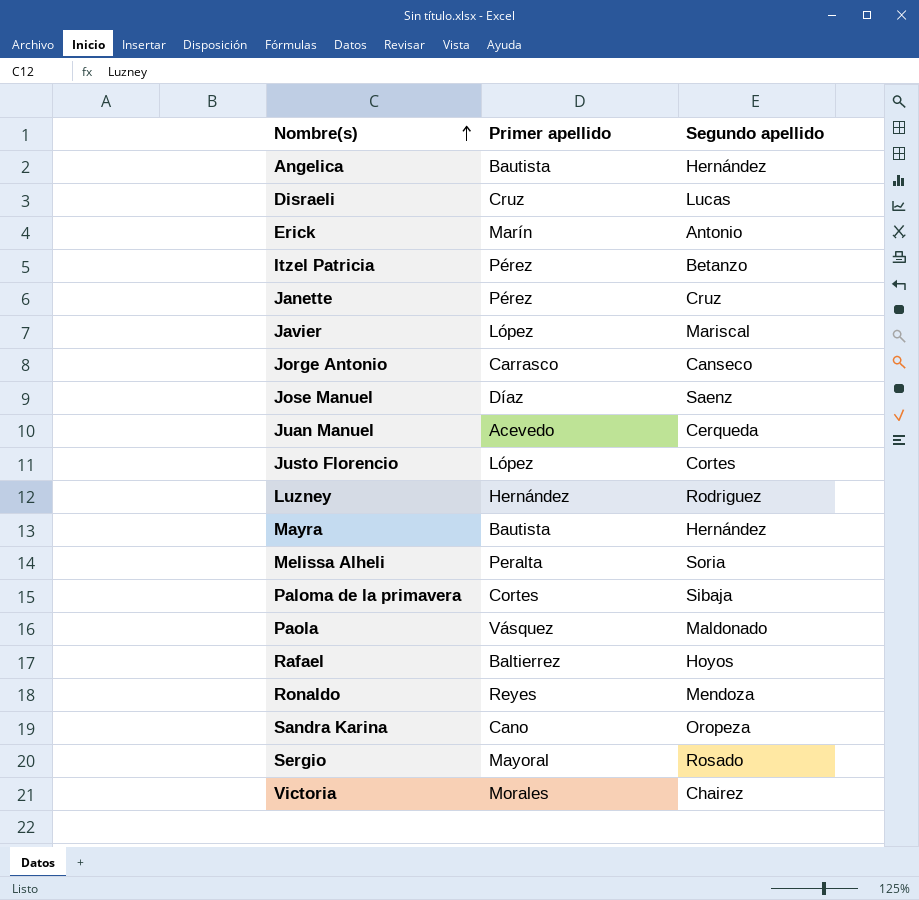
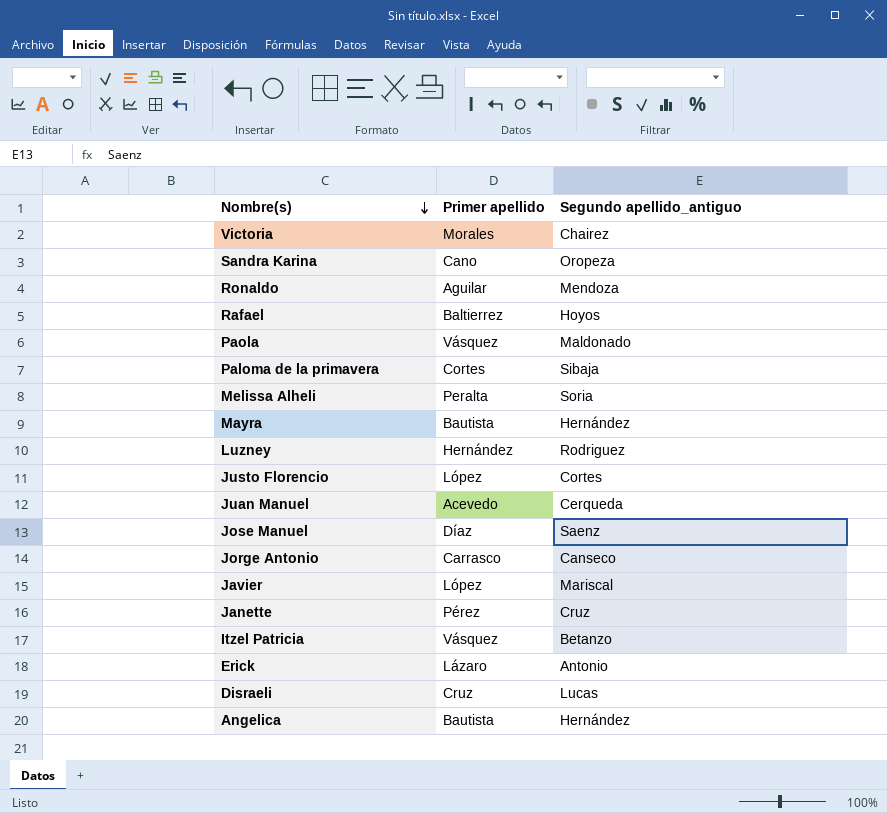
row order: Nombre(s) ascending -> Nombre(s) descending
column name: Segundo apellido -> Segundo apellido_antiguo
row Sergio: Mayoral | Rosado -> none
Ronaldo | Primer apellido: Reyes -> Aguilar
Itzel Patricia | Primer apellido: Pérez -> Vásquez
Erick | Primer apellido: Marín -> Lázaro

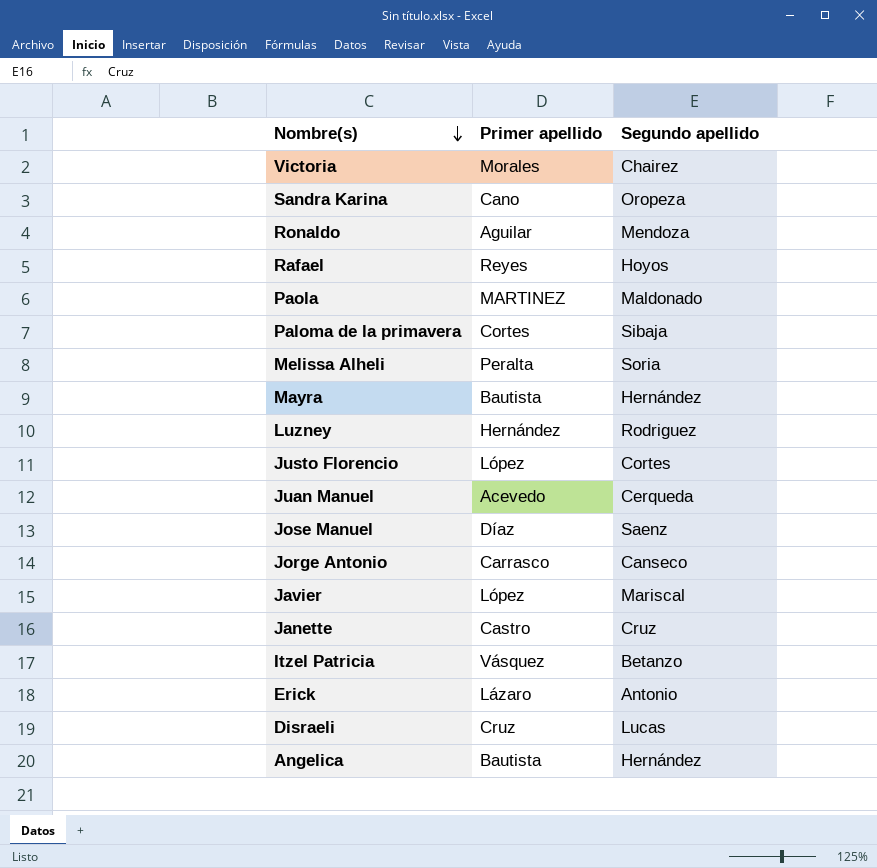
column name: Segundo apellido_antiguo -> Segundo apellido
Rafael | Primer apellido: Baltierrez -> Reyes
Paola | Primer apellido: Vásquez -> MARTINEZ
Janette | Primer apellido: Pérez -> Castro

